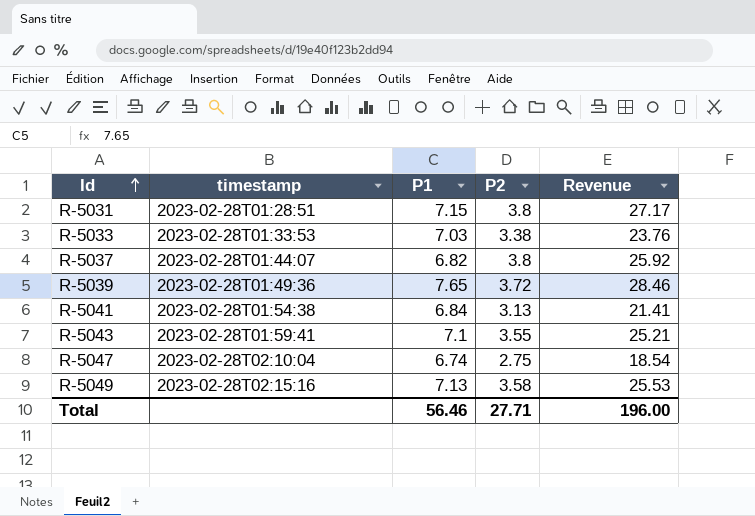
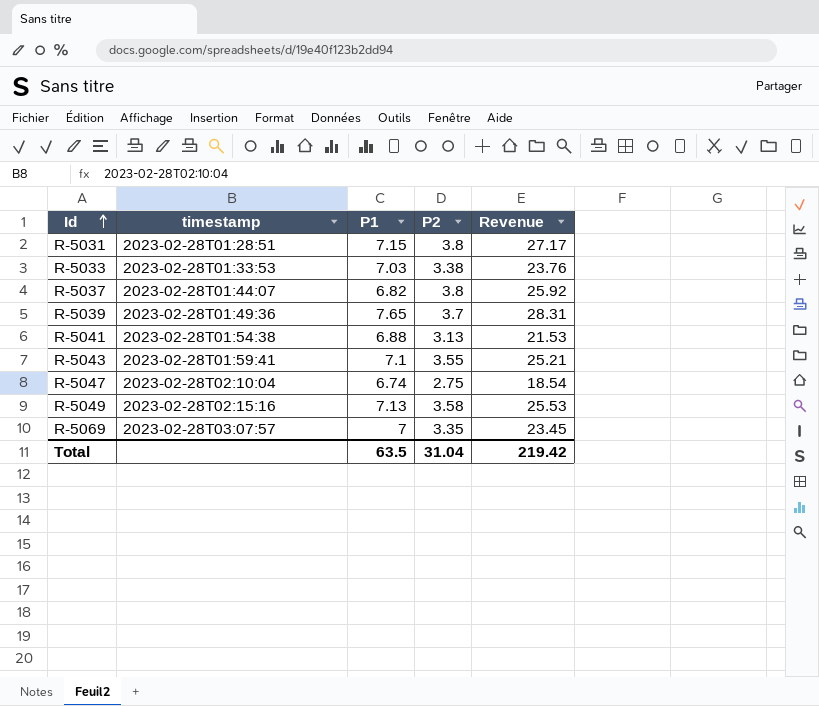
R-5039 | P2: 3.72 -> 3.7
R-5039 | Revenue: 28.46 -> 28.31
R-5041 | P1: 6.84 -> 6.88
R-5041 | Revenue: 21.41 -> 21.53
row R-5069: none -> 2023-02-28T03:07:57 | 7 | 3.35 | 23.45
Total | P1: 56.46 -> 63.5
Total | P2: 27.71 -> 31.04
Total | Revenue: 196.00 -> 219.42

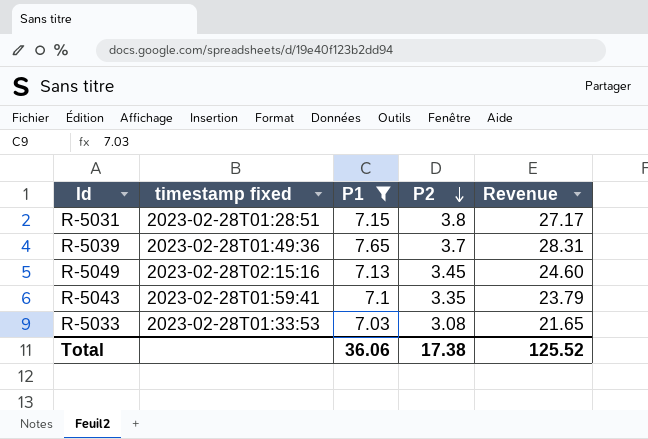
filter: none -> P1 >= 7.03
row order: Id ascending -> P2 descending
column name: timestamp -> timestamp fixed
R-5049 | P2: 3.58 -> 3.45
R-5049 | Revenue: 25.53 -> 24.60
R-5043 | P2: 3.55 -> 3.35
R-5043 | Revenue: 25.21 -> 23.79
R-5033 | P2: 3.38 -> 3.08
R-5033 | Revenue: 23.76 -> 21.65
Total | P1: 63.5 -> 36.06
Total | P2: 31.04 -> 17.38
Total | Revenue: 219.42 -> 125.52

